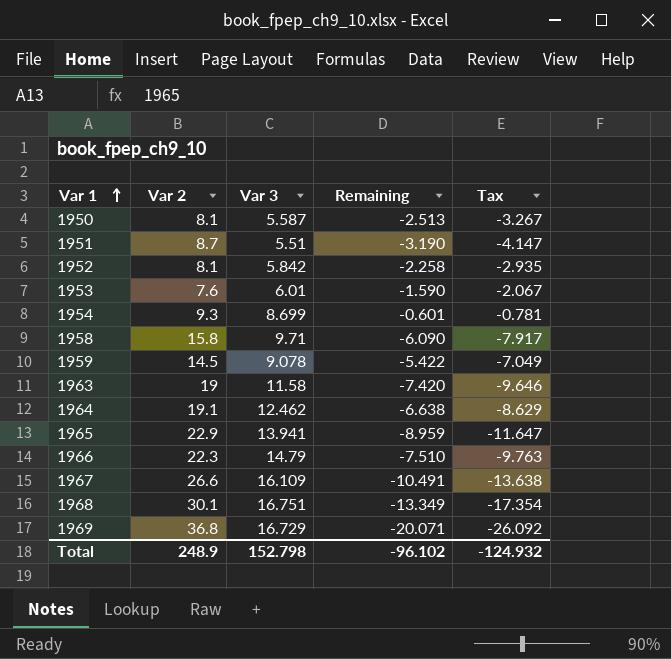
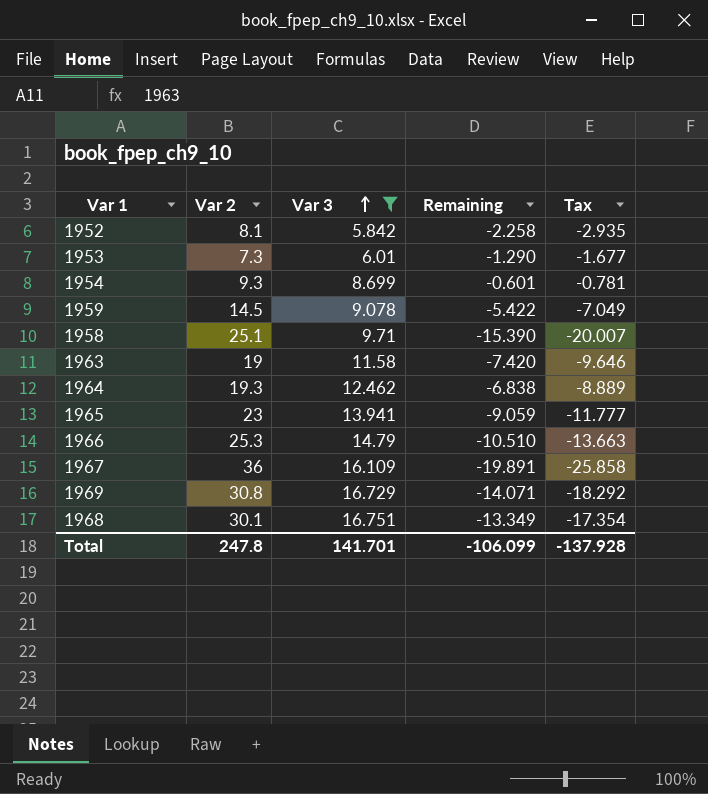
filter: none -> Var 3 >= 5.842
row order: Var 1 ascending -> Var 3 ascending
1953 | Var 2: 7.6 -> 7.3
1953 | Remaining: -1.590 -> -1.290
1953 | Tax: -2.067 -> -1.677
1958 | Var 2: 15.8 -> 25.1
1958 | Remaining: -6.090 -> -15.390
1958 | Tax: -7.917 -> -20.007
1964 | Var 2: 19.1 -> 19.3
1964 | Remaining: -6.638 -> -6.838
1964 | Tax: -8.629 -> -8.889
1965 | Var 2: 22.9 -> 23
1965 | Remaining: -8.959 -> -9.059
1965 | Tax: -11.647 -> -11.777
1966 | Var 2: 22.3 -> 25.3
1966 | Remaining: -7.510 -> -10.510
1966 | Tax: -9.763 -> -13.663
1967 | Var 2: 26.6 -> 36
1967 | Remaining: -10.491 -> -19.891
1967 | Tax: -13.638 -> -25.858
1969 | Var 2: 36.8 -> 30.8
1969 | Remaining: -20.071 -> -14.071
1969 | Tax: -26.092 -> -18.292
Total | Var 2: 248.9 -> 247.8
Total | Var 3: 152.798 -> 141.701
Total | Remaining: -96.102 -> -106.099
Total | Tax: -124.932 -> -137.928

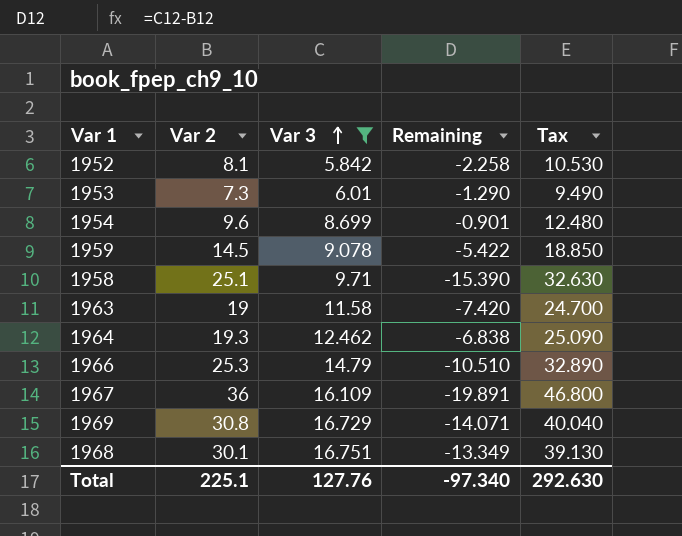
column Tax | formula: [Remaining] * 1.3 -> [Var 2] * 1.3
row 1965: 23 | 13.941 | -9.059 | -11.777 -> none
1954 | Var 2: 9.3 -> 9.6
1954 | Remaining: -0.601 -> -0.901
Total | Var 2: 247.8 -> 225.1
Total | Var 3: 141.701 -> 127.76
Total | Remaining: -106.099 -> -97.340
Total | Tax: -137.928 -> 292.630

